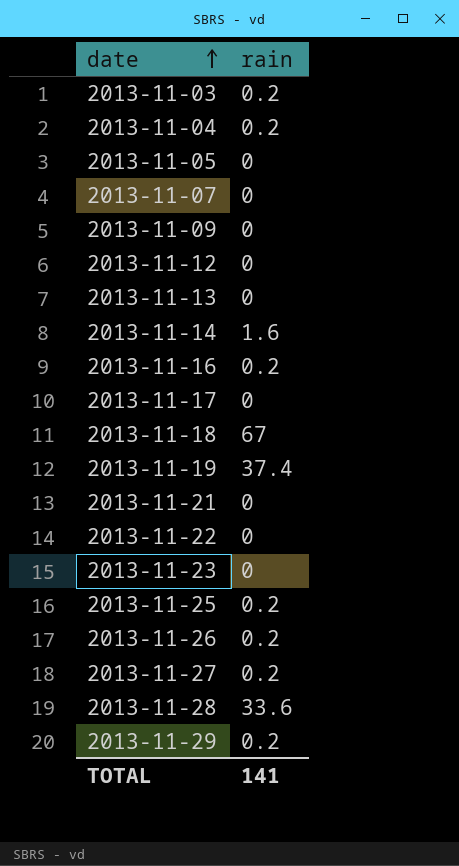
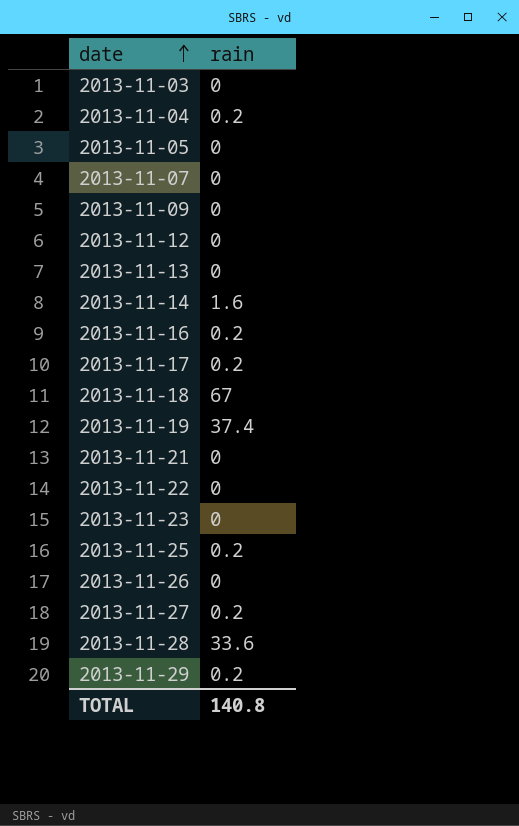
2013-11-03 | rain: 0.2 -> 0
2013-11-17 | rain: 0 -> 0.2
2013-11-26 | rain: 0.2 -> 0
TOTAL | rain: 141 -> 140.8

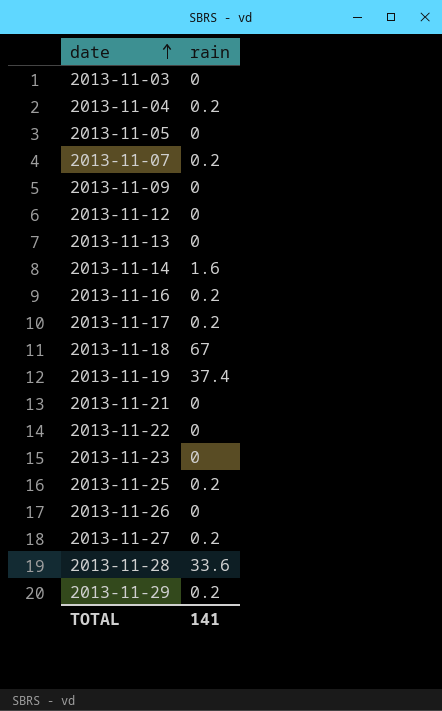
2013-11-07 | rain: 0 -> 0.2
TOTAL | rain: 140.8 -> 141

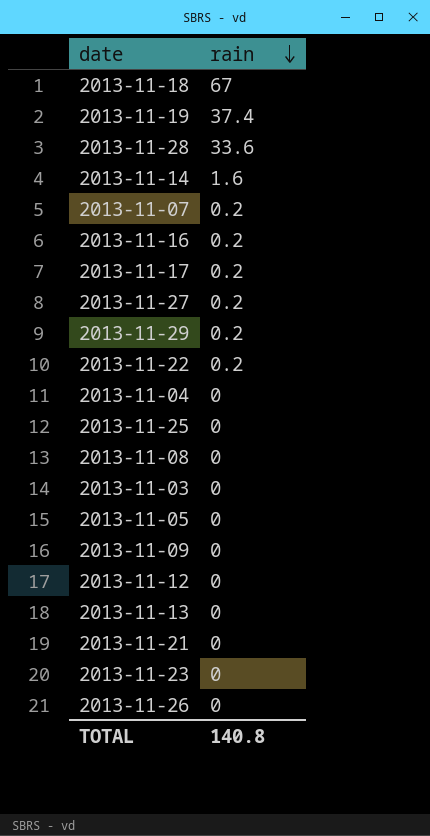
row order: date ascending -> rain descending
2013-11-22 | rain: 0 -> 0.2
2013-11-04 | rain: 0.2 -> 0
2013-11-25 | rain: 0.2 -> 0
row 2013-11-08: none -> 0
TOTAL | rain: 141 -> 140.8

